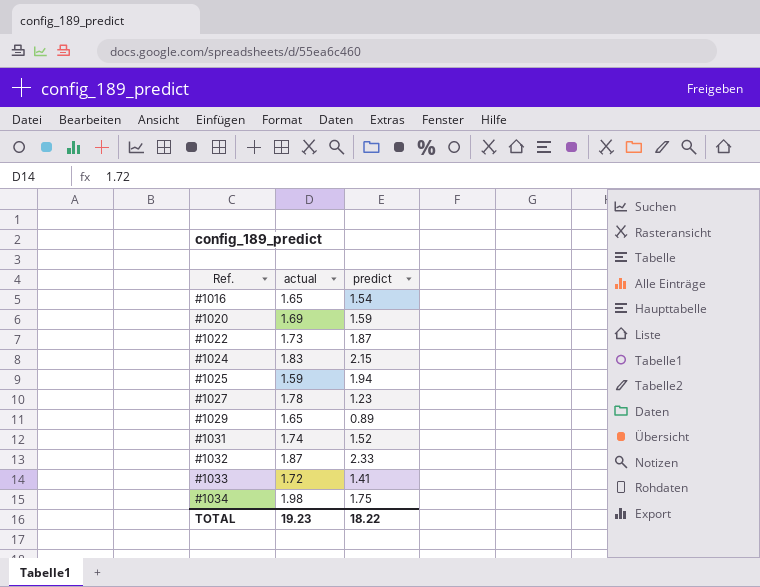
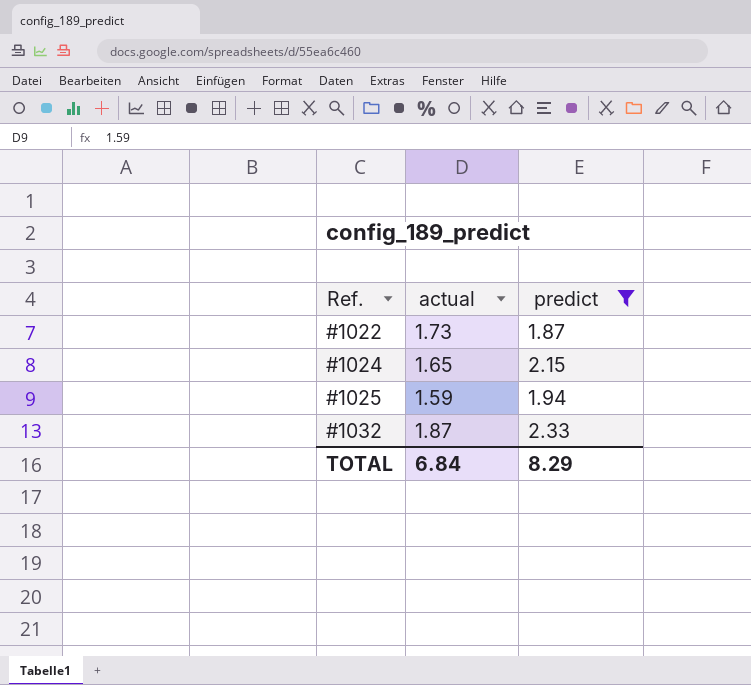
filter: none -> predict >= 1.87
#1024 | actual: 1.83 -> 1.65
TOTAL | actual: 19.23 -> 6.84
TOTAL | predict: 18.22 -> 8.29

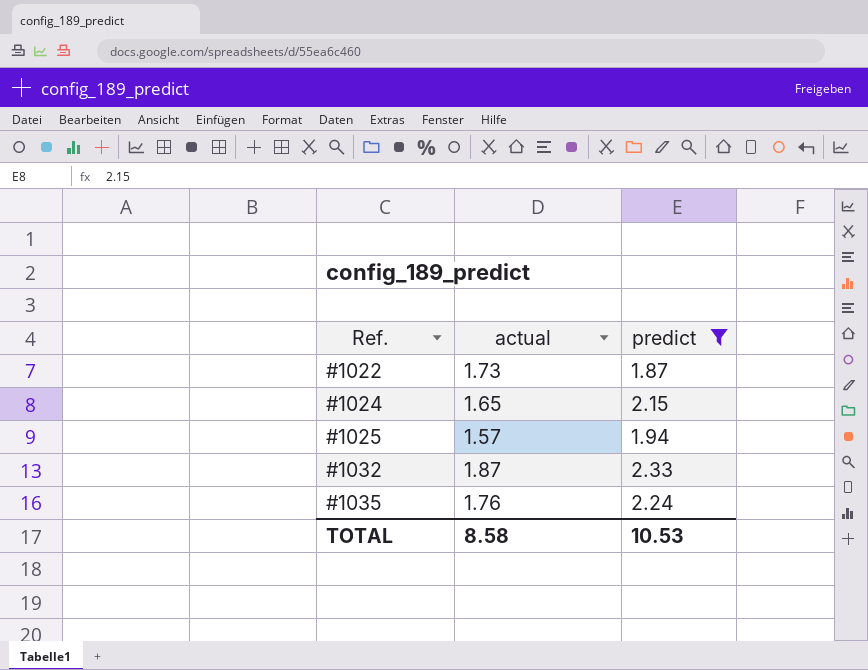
#1025 | actual: 1.59 -> 1.57
row #1035: none -> 1.76 | 2.24
TOTAL | actual: 6.84 -> 8.58
TOTAL | predict: 8.29 -> 10.53

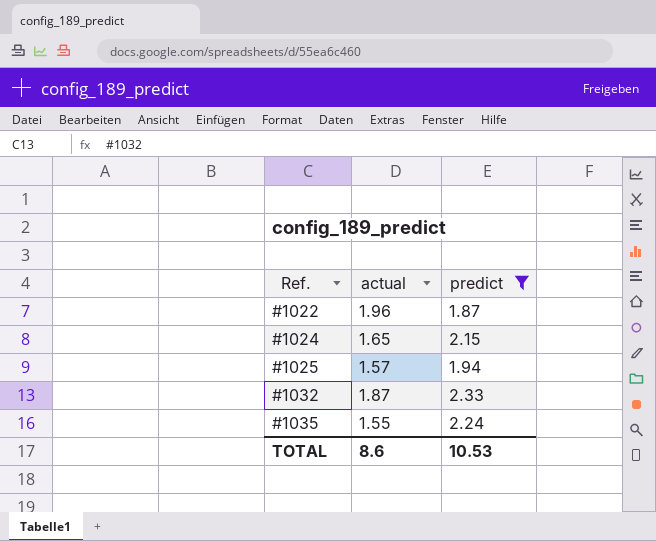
#1022 | actual: 1.73 -> 1.96
#1035 | actual: 1.76 -> 1.55
TOTAL | actual: 8.58 -> 8.6

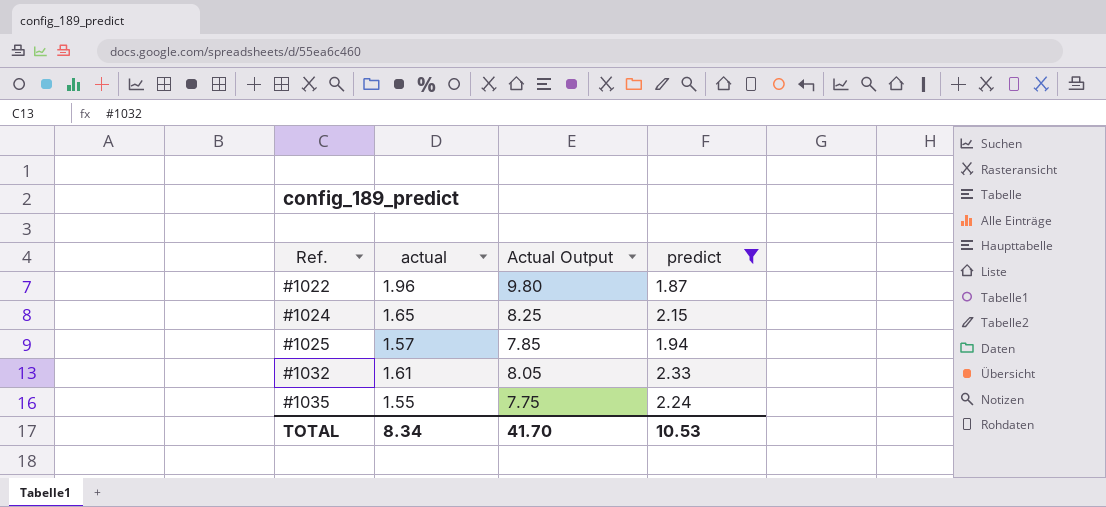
column Actual Output | formula: none -> [actual] * 5
#1032 | actual: 1.87 -> 1.61
TOTAL | actual: 8.6 -> 8.34

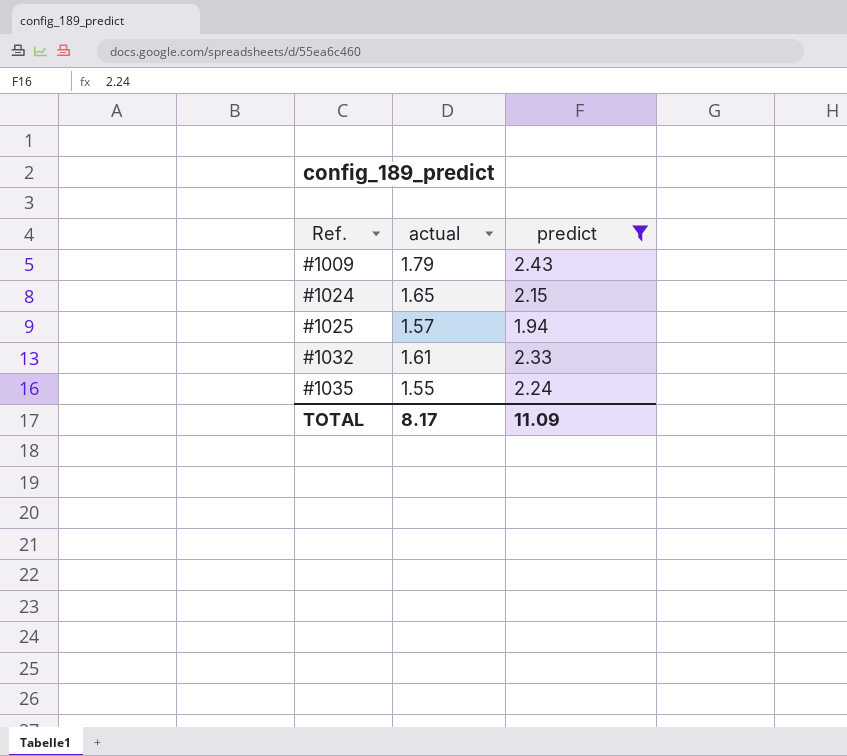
column Actual Output | formula: [actual] * 5 -> none
row #1022: 1.96 | 9.80 | 1.87 -> none
row #1009: none -> 1.79 | 2.43
TOTAL | actual: 8.34 -> 8.17
TOTAL | predict: 10.53 -> 11.09

